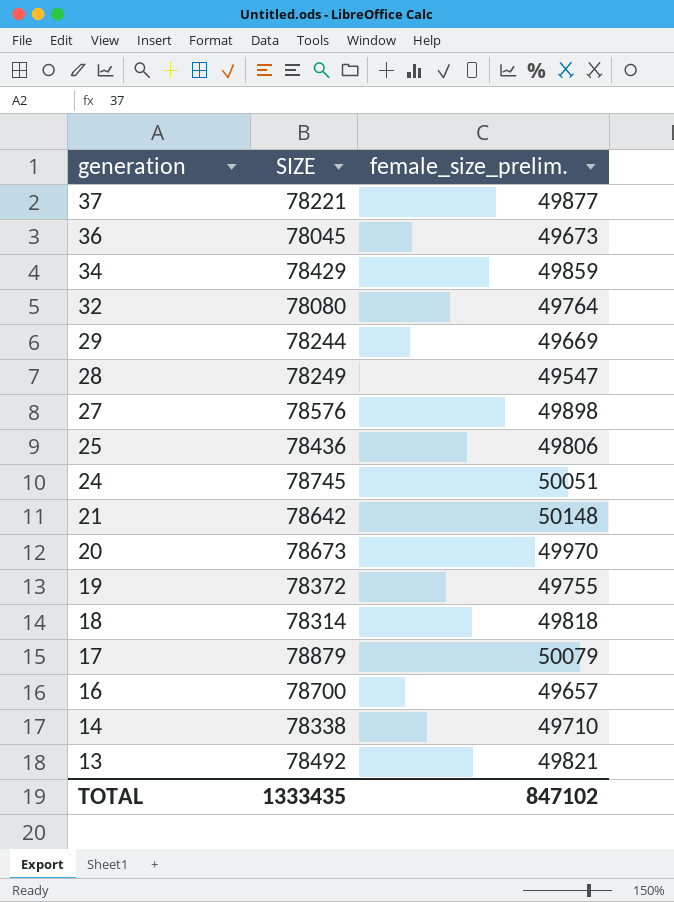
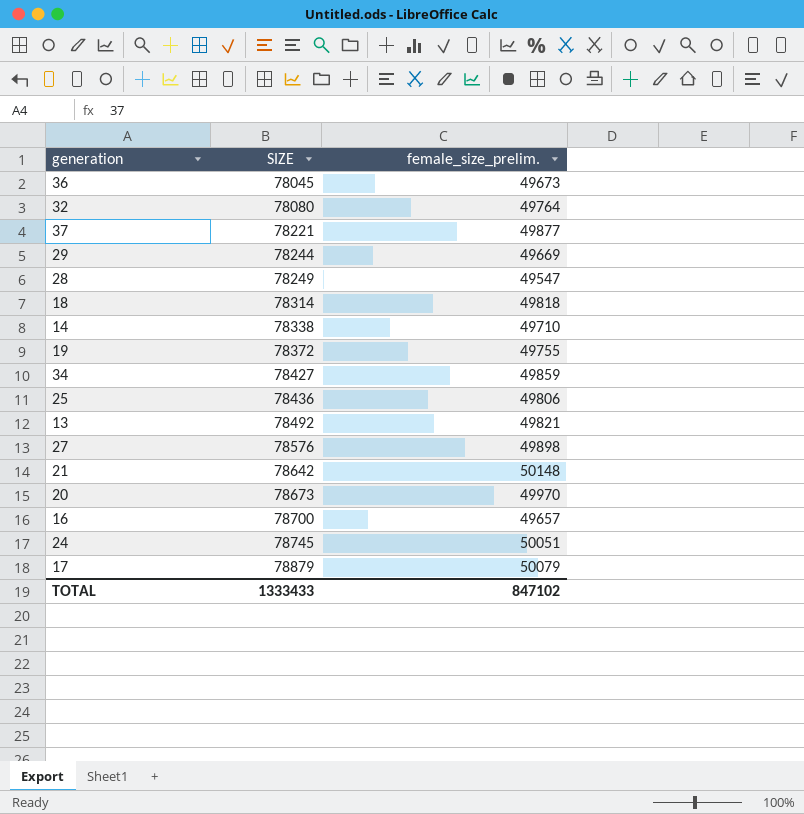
row order: generation descending -> SIZE ascending
34 | SIZE: 78429 -> 78427
TOTAL | SIZE: 1333435 -> 1333433

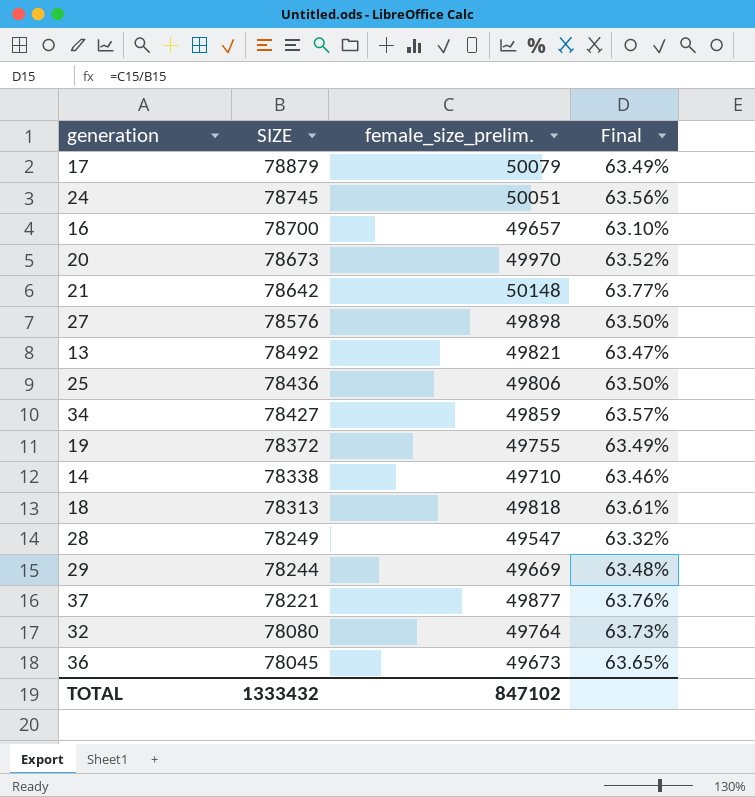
row order: SIZE ascending -> SIZE descending
column Final | formula: none -> [female_size_prelim.] / [SIZE]
18 | SIZE: 78314 -> 78313
TOTAL | SIZE: 1333433 -> 1333432

